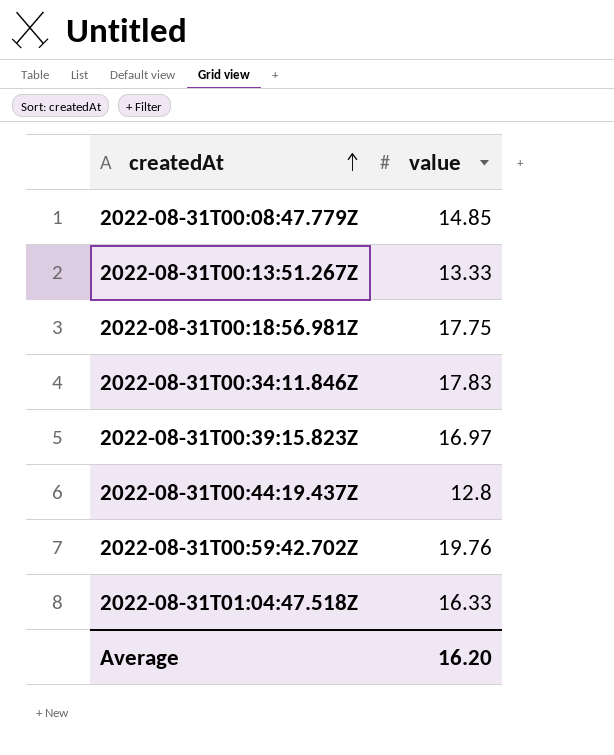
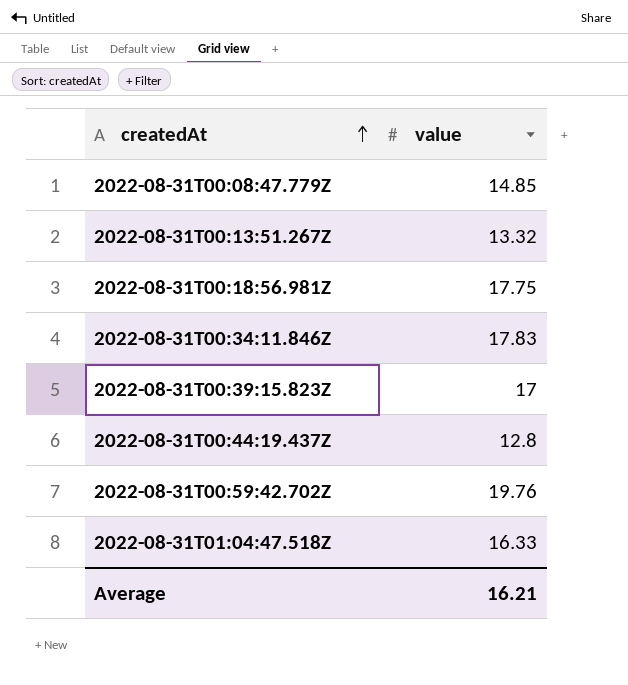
2022-08-31T00:13:51.267Z | value: 13.33 -> 13.32
2022-08-31T00:39:15.823Z | value: 16.97 -> 17
Average | value: 16.20 -> 16.21

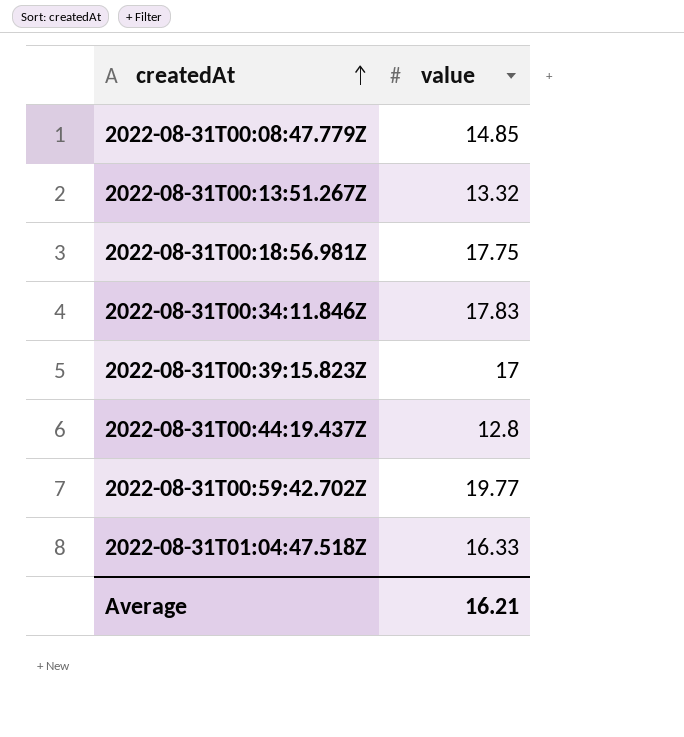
2022-08-31T00:59:42.702Z | value: 19.76 -> 19.77

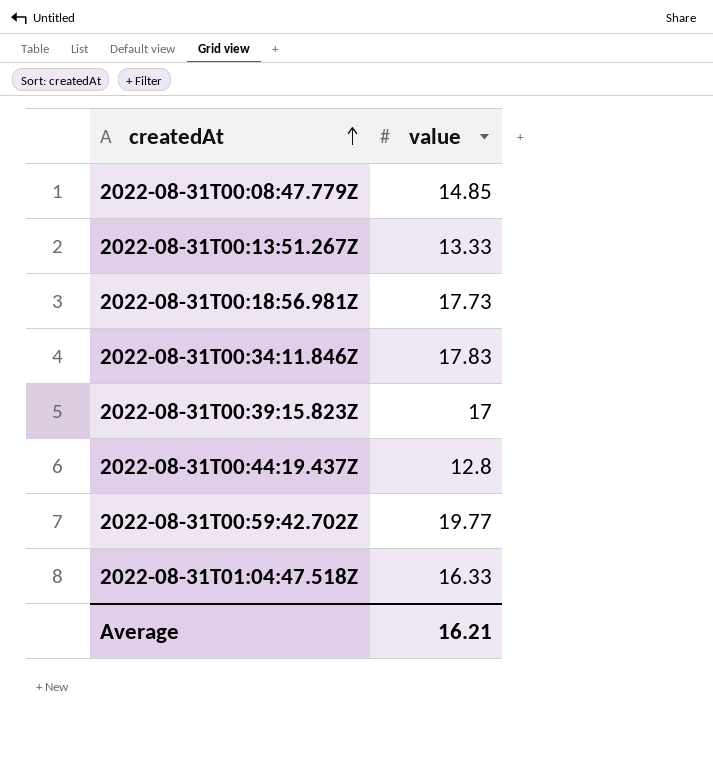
2022-08-31T00:13:51.267Z | value: 13.32 -> 13.33
2022-08-31T00:18:56.981Z | value: 17.75 -> 17.73

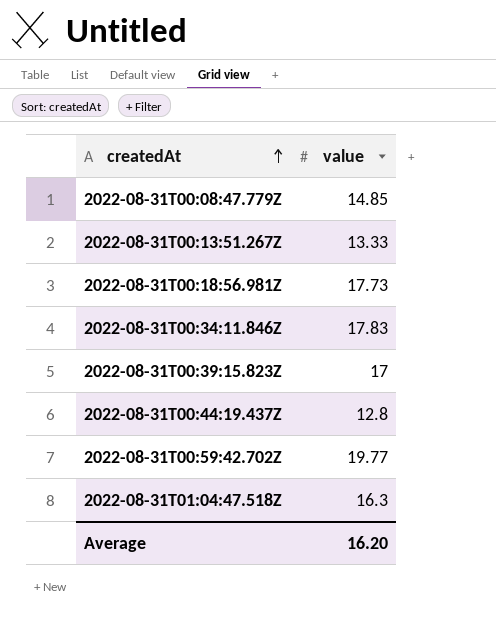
2022-08-31T01:04:47.518Z | value: 16.33 -> 16.3
Average | value: 16.21 -> 16.20

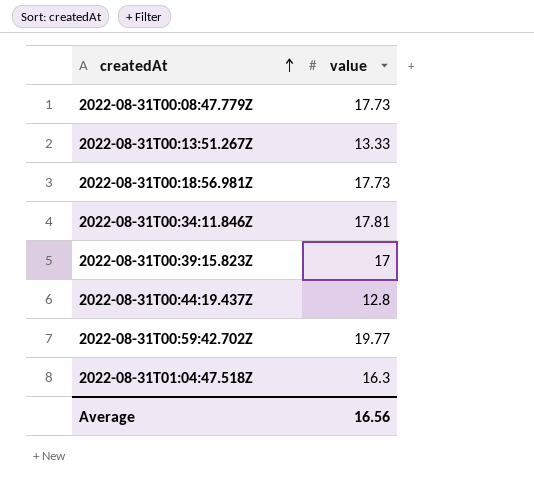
2022-08-31T00:08:47.779Z | value: 14.85 -> 17.73
2022-08-31T00:34:11.846Z | value: 17.83 -> 17.81
Average | value: 16.20 -> 16.56

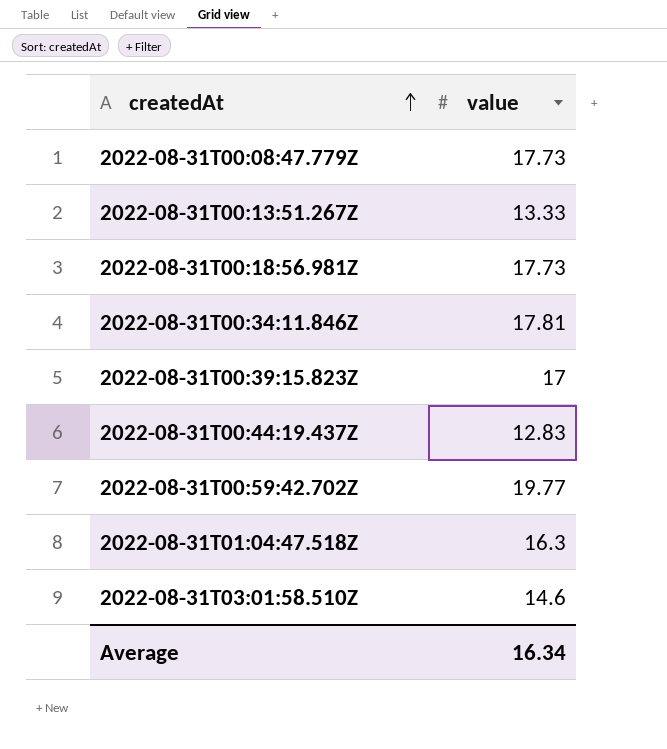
2022-08-31T00:44:19.437Z | value: 12.8 -> 12.83
row 2022-08-31T03:01:58.510Z: none -> 14.6
Average | value: 16.56 -> 16.34

